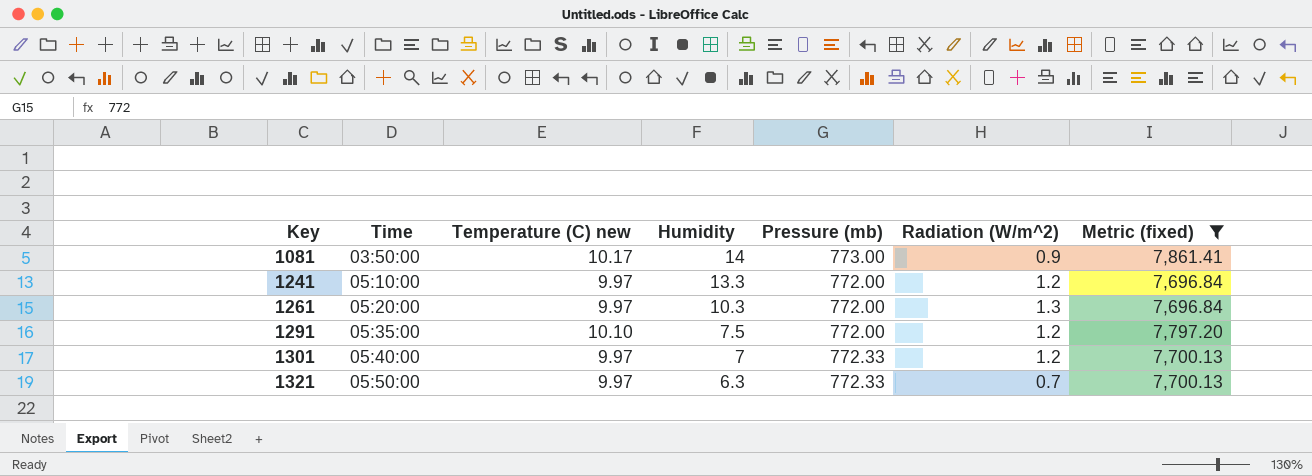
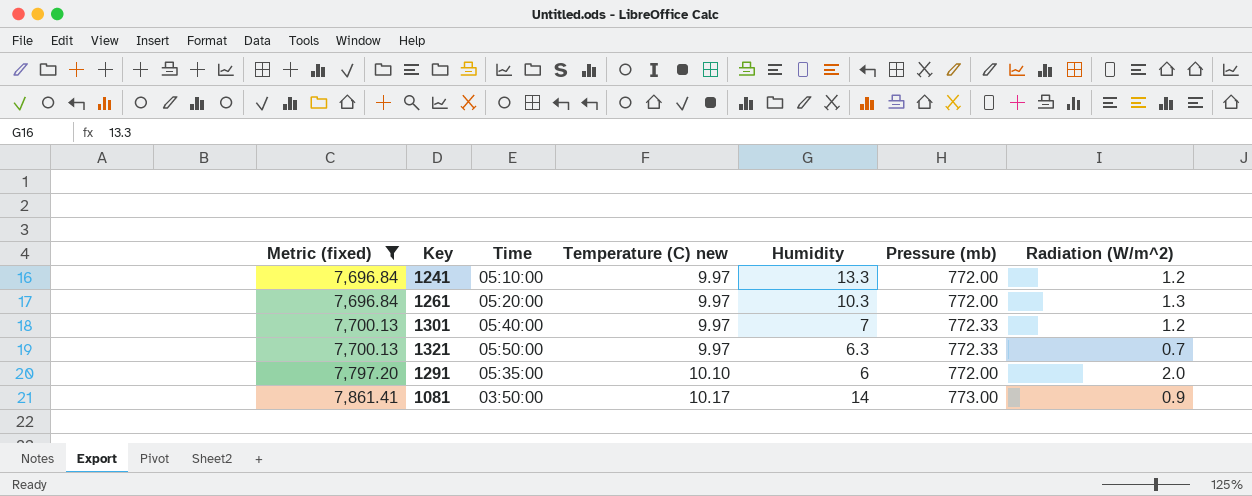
row order: Key ascending -> Metric (fixed) ascending
column Metric (fixed) | position: 7 -> 1
1291 | Humidity: 7.5 -> 6
1291 | Radiation (W/m^2): 1.2 -> 2.0

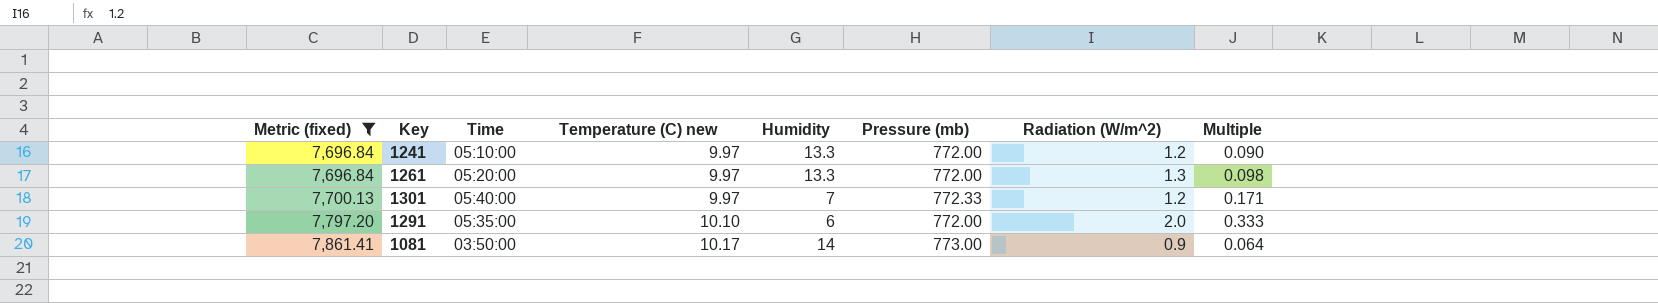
column Multiple | formula: none -> [Radiation (W/m^2)] / [Humidity]
row 1321: 7,700.13 | 05:50:00 | 9.97 | 6.3 | 772.33 | 0.7 -> none
1261 | Humidity: 10.3 -> 13.3

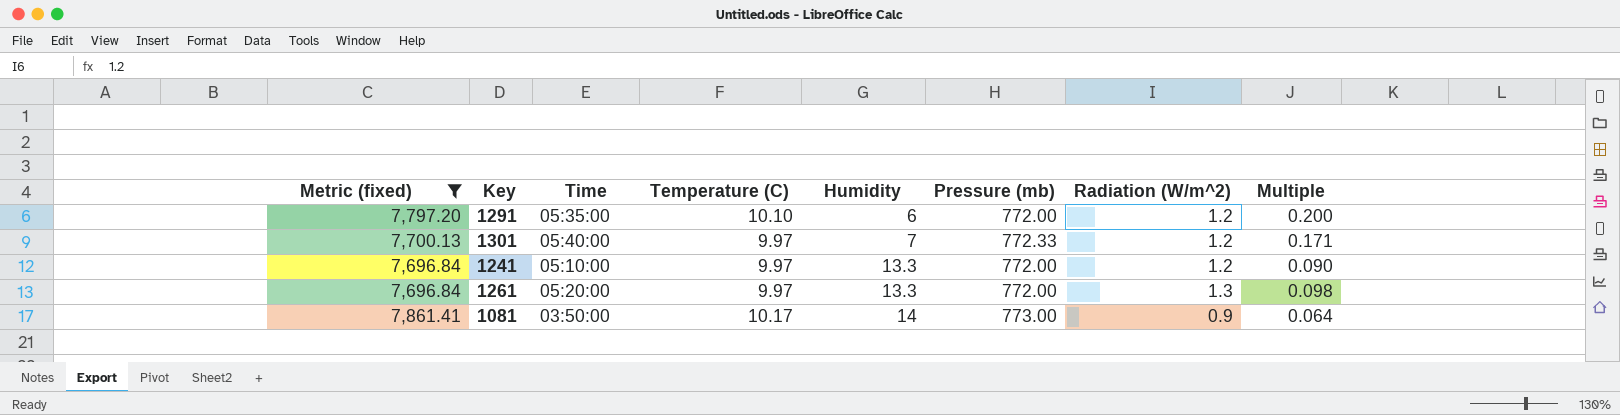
row order: Metric (fixed) ascending -> Humidity ascending
column name: Temperature (C) new -> Temperature (C)
1291 | Radiation (W/m^2): 2.0 -> 1.2
1291 | Multiple: 0.333 -> 0.200

